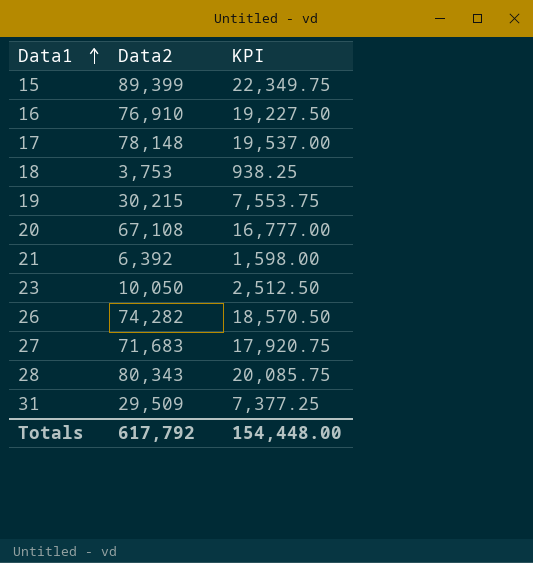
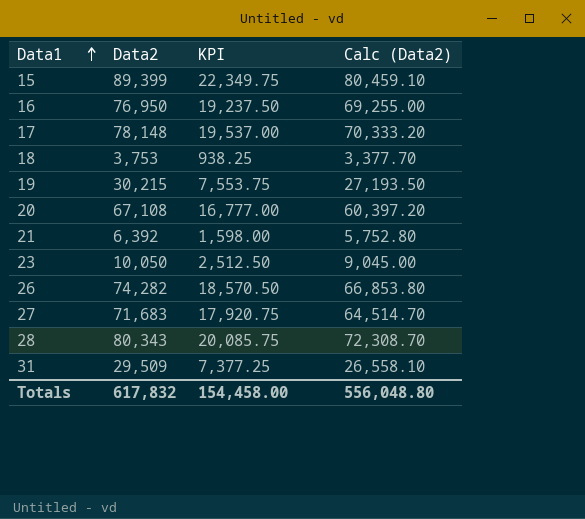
column Calc (Data2) | formula: none -> [Data2] * 0.9
16 | Data2: 76,910 -> 76,950
16 | KPI: 19,227.50 -> 19,237.50
Totals | Data2: 617,792 -> 617,832
Totals | KPI: 154,448.00 -> 154,458.00

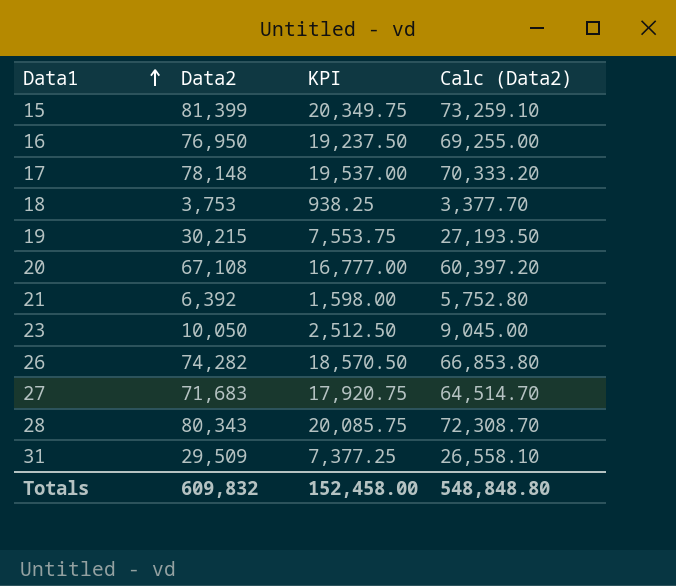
15 | Data2: 89,399 -> 81,399
15 | KPI: 22,349.75 -> 20,349.75
15 | Calc (Data2): 80,459.10 -> 73,259.10
Totals | Data2: 617,832 -> 609,832
Totals | KPI: 154,458.00 -> 152,458.00
Totals | Calc (Data2): 556,048.80 -> 548,848.80

